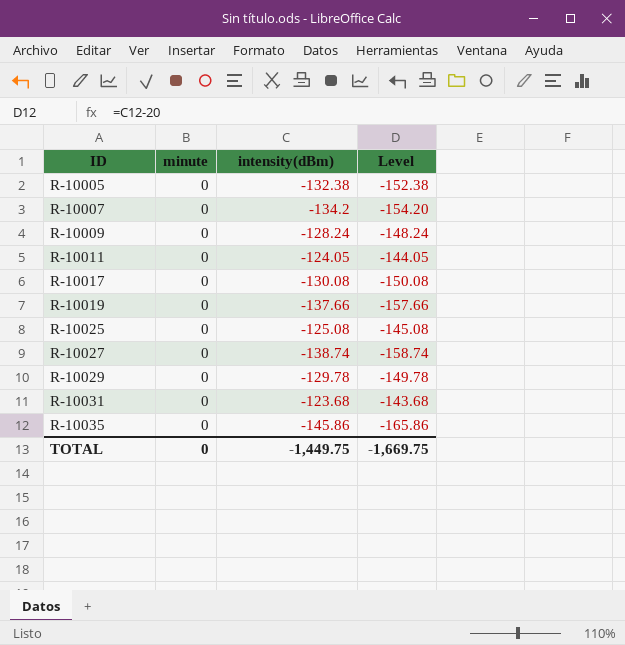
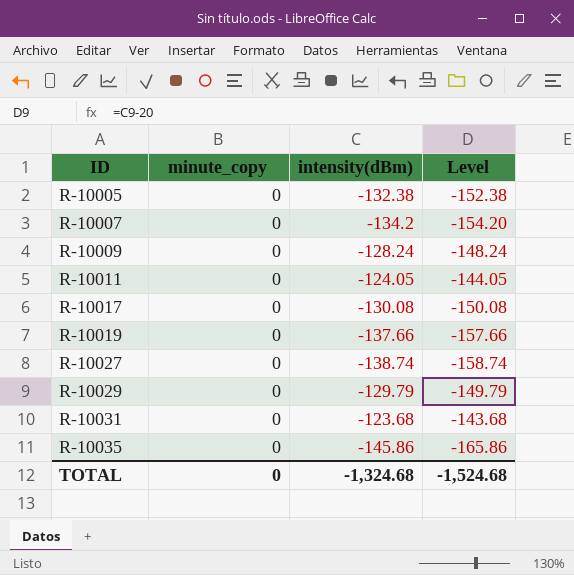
column name: minute -> minute_copy
row R-10025: 0 | -125.08 | -145.08 -> none
R-10029 | intensity(dBm): -129.78 -> -129.79
R-10029 | Level: -149.78 -> -149.79
TOTAL | intensity(dBm): -1,449.75 -> -1,324.68
TOTAL | Level: -1,669.75 -> -1,524.68

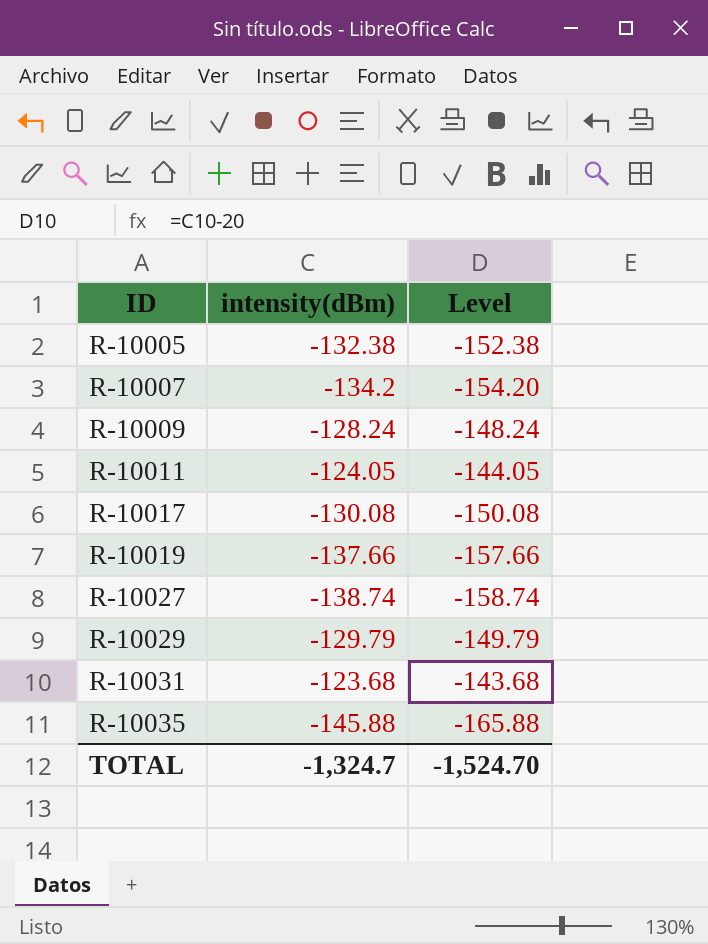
column minute_copy | position: 2 -> none
R-10035 | intensity(dBm): -145.86 -> -145.88
R-10035 | Level: -165.86 -> -165.88
TOTAL | intensity(dBm): -1,324.68 -> -1,324.7
TOTAL | Level: -1,524.68 -> -1,524.70

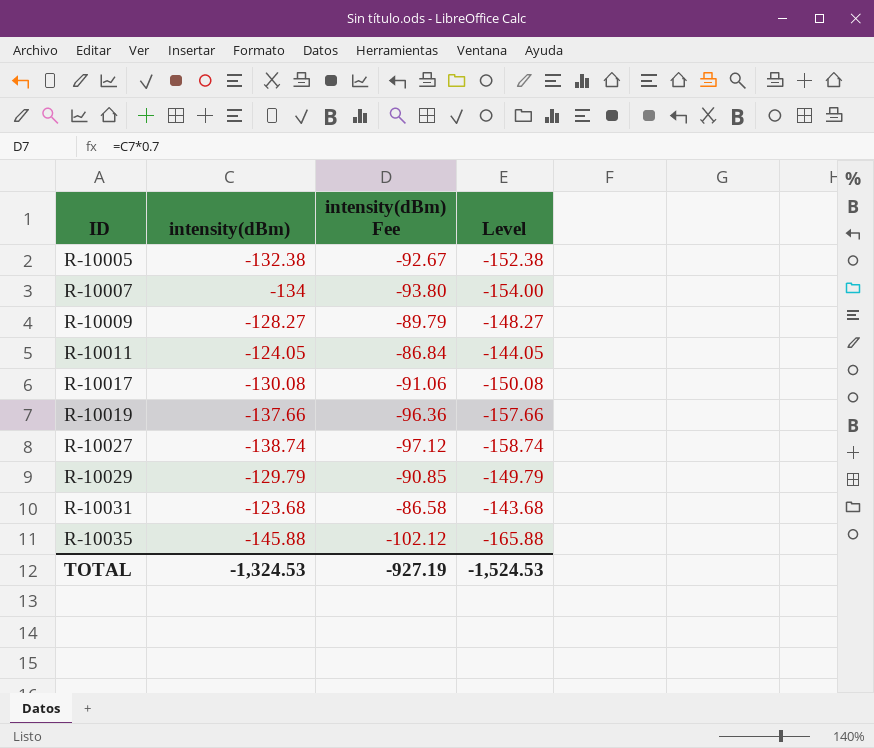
column intensity(dBm) Fee | formula: none -> [intensity(dBm)] * 0.7
R-10007 | intensity(dBm): -134.2 -> -134
R-10007 | Level: -154.20 -> -154.00
R-10009 | intensity(dBm): -128.24 -> -128.27
R-10009 | Level: -148.24 -> -148.27
TOTAL | intensity(dBm): -1,324.7 -> -1,324.53
TOTAL | Level: -1,524.70 -> -1,524.53

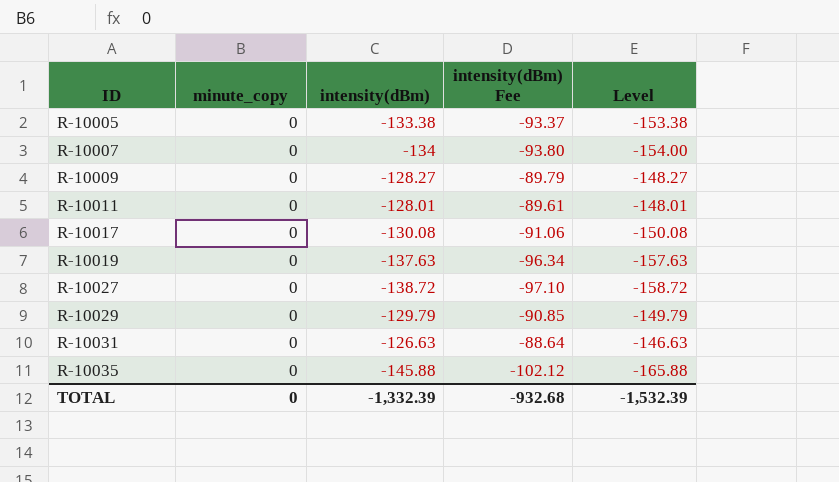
column minute_copy | position: none -> 2
R-10005 | intensity(dBm): -132.38 -> -133.38
R-10005 | intensity(dBm) Fee: -92.67 -> -93.37
R-10005 | Level: -152.38 -> -153.38
R-10011 | intensity(dBm): -124.05 -> -128.01
R-10011 | intensity(dBm) Fee: -86.84 -> -89.61
R-10011 | Level: -144.05 -> -148.01
R-10019 | intensity(dBm): -137.66 -> -137.63
R-10019 | intensity(dBm) Fee: -96.36 -> -96.34
R-10019 | Level: -157.66 -> -157.63
R-10027 | intensity(dBm): -138.74 -> -138.72
R-10027 | intensity(dBm) Fee: -97.12 -> -97.10
R-10027 | Level: -158.74 -> -158.72
R-10031 | intensity(dBm): -123.68 -> -126.63
R-10031 | intensity(dBm) Fee: -86.58 -> -88.64
R-10031 | Level: -143.68 -> -146.63
TOTAL | intensity(dBm): -1,324.53 -> -1,332.39
TOTAL | intensity(dBm) Fee: -927.19 -> -932.68
TOTAL | Level: -1,524.53 -> -1,532.39

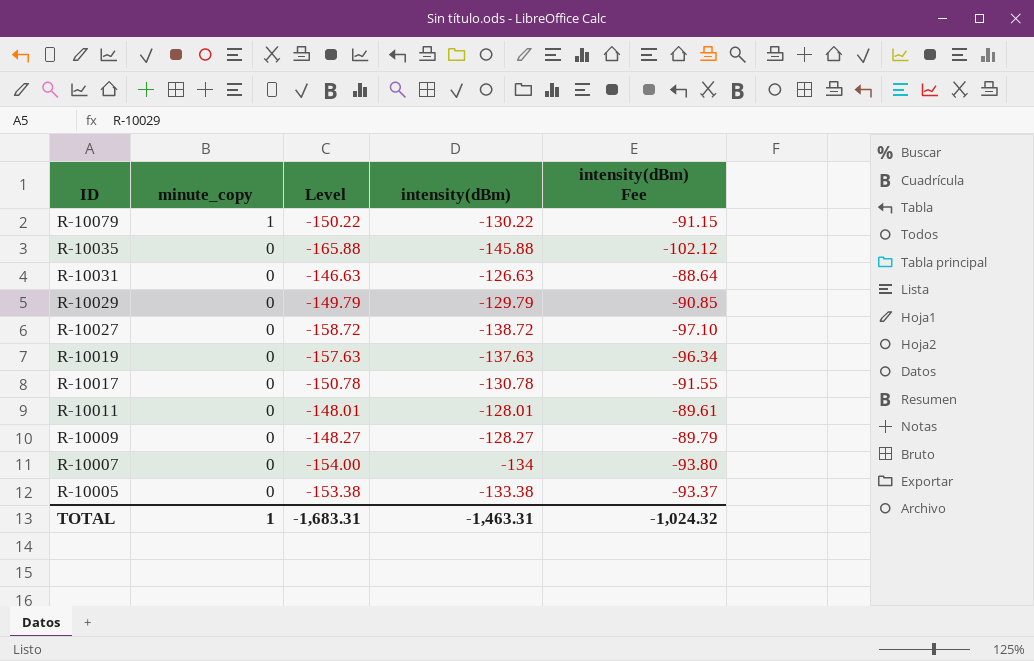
row order: ID ascending -> ID descending
column Level | position: 5 -> 3
row R-10079: none -> 1 | -150.22 | -130.22 | -91.15
R-10017 | Level: -150.08 -> -150.78
R-10017 | intensity(dBm): -130.08 -> -130.78
R-10017 | intensity(dBm) Fee: -91.06 -> -91.55
TOTAL | minute_copy: 0 -> 1
TOTAL | Level: -1,532.39 -> -1,683.31
TOTAL | intensity(dBm): -1,332.39 -> -1,463.31
TOTAL | intensity(dBm) Fee: -932.68 -> -1,024.32

